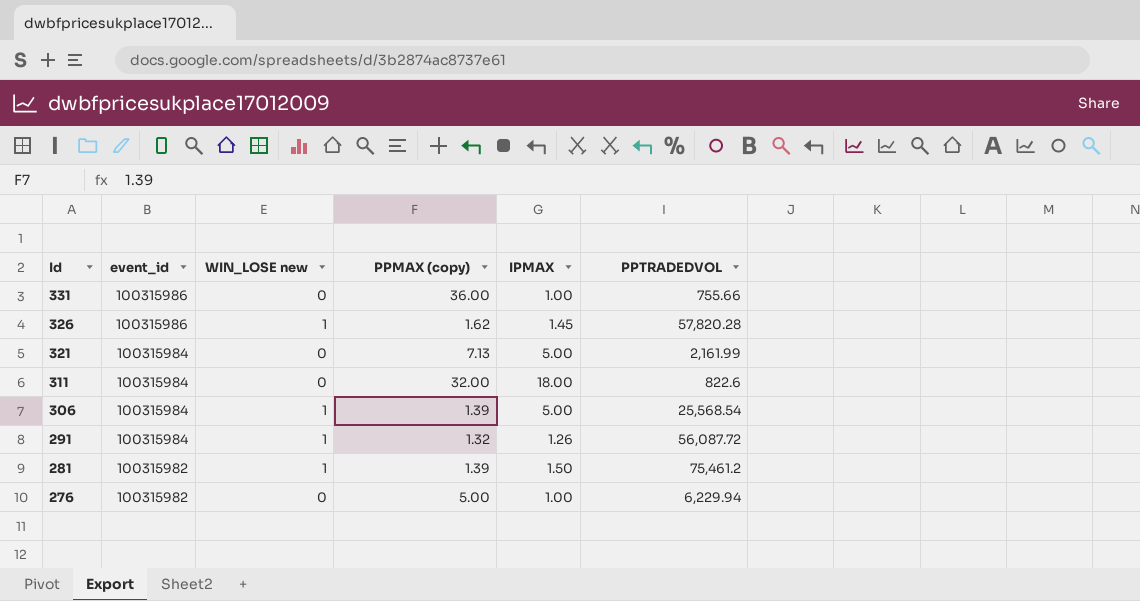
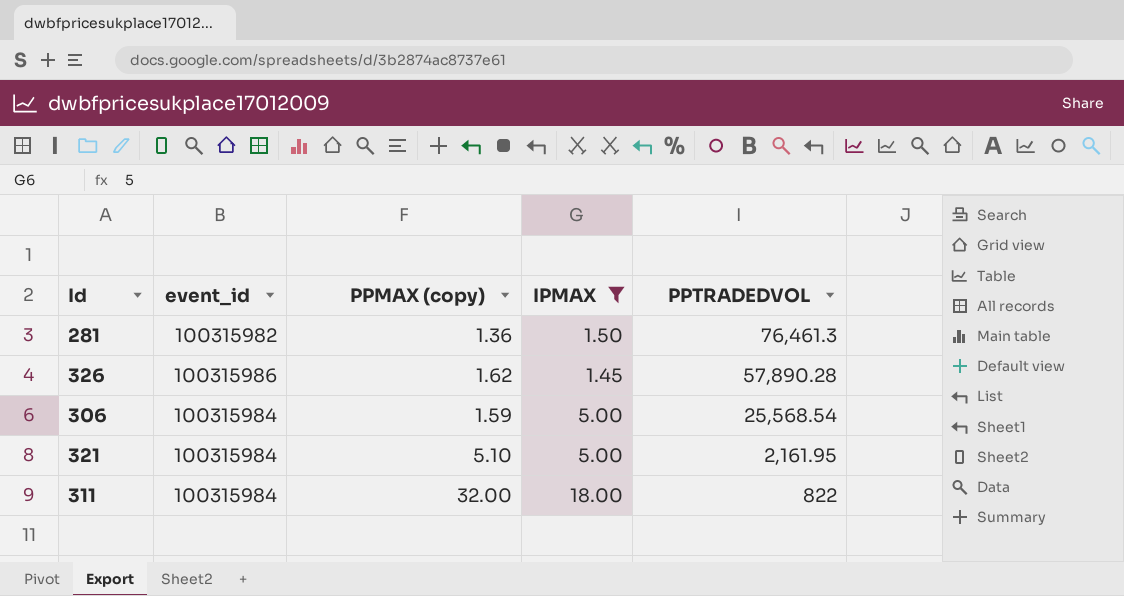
filter: none -> IPMAX >= 1.45
row order: Id descending -> PPTRADEDVOL descending
column WIN_LOSE new | position: 3 -> none
281 | PPMAX (copy): 1.39 -> 1.36
281 | PPTRADEDVOL: 75,461.2 -> 76,461.3
326 | PPTRADEDVOL: 57,820.28 -> 57,890.28
306 | PPMAX (copy): 1.39 -> 1.59
321 | PPMAX (copy): 7.13 -> 5.10
321 | PPTRADEDVOL: 2,161.99 -> 2,161.95
311 | PPTRADEDVOL: 822.6 -> 822

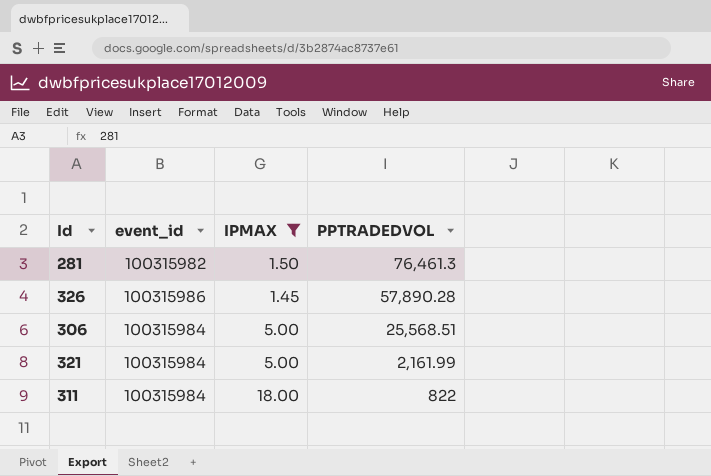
column PPMAX (copy) | position: 3 -> none
306 | PPTRADEDVOL: 25,568.54 -> 25,568.51
321 | PPTRADEDVOL: 2,161.95 -> 2,161.99

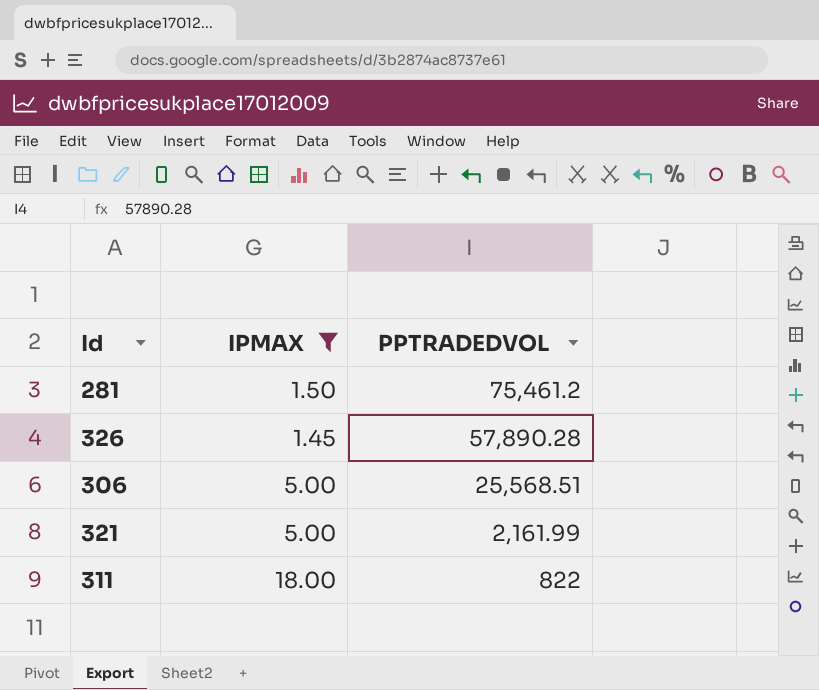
column event_id | position: 2 -> none
281 | PPTRADEDVOL: 76,461.3 -> 75,461.2

